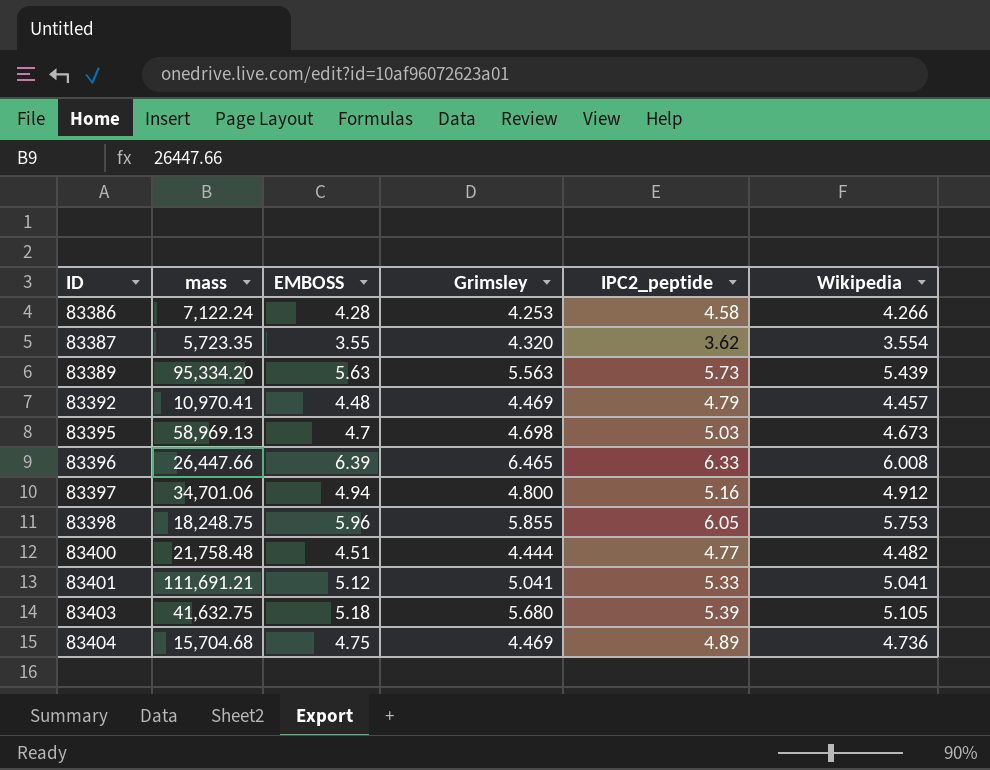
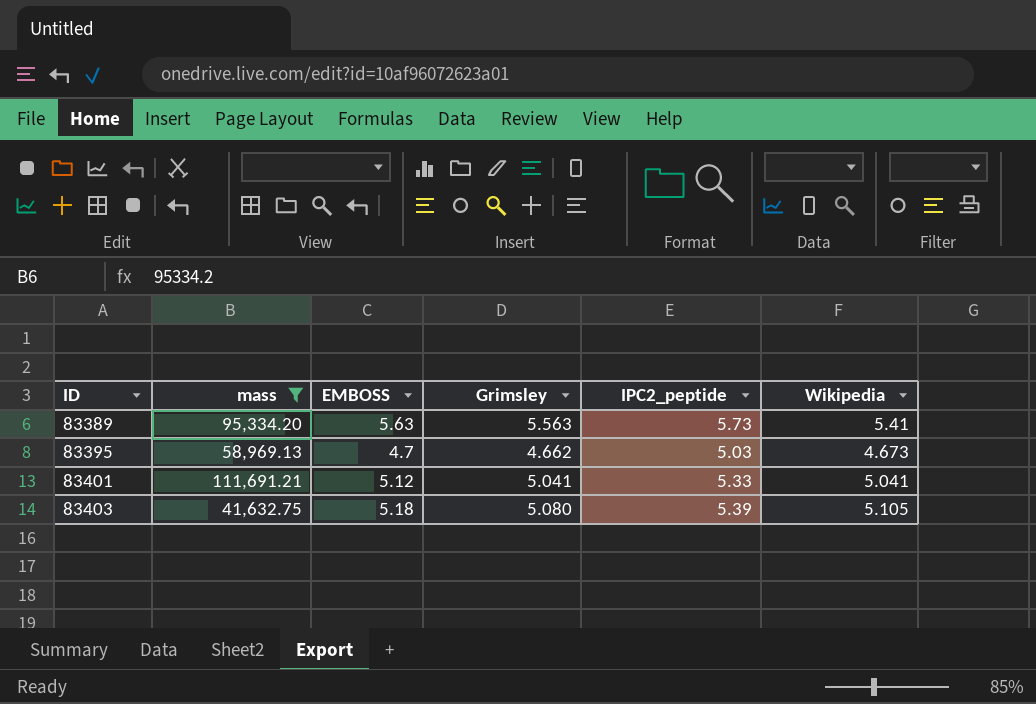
filter: none -> mass >= 41,632.75
83389 | Wikipedia: 5.439 -> 5.41
83395 | Grimsley: 4.698 -> 4.662
83403 | Grimsley: 5.680 -> 5.080

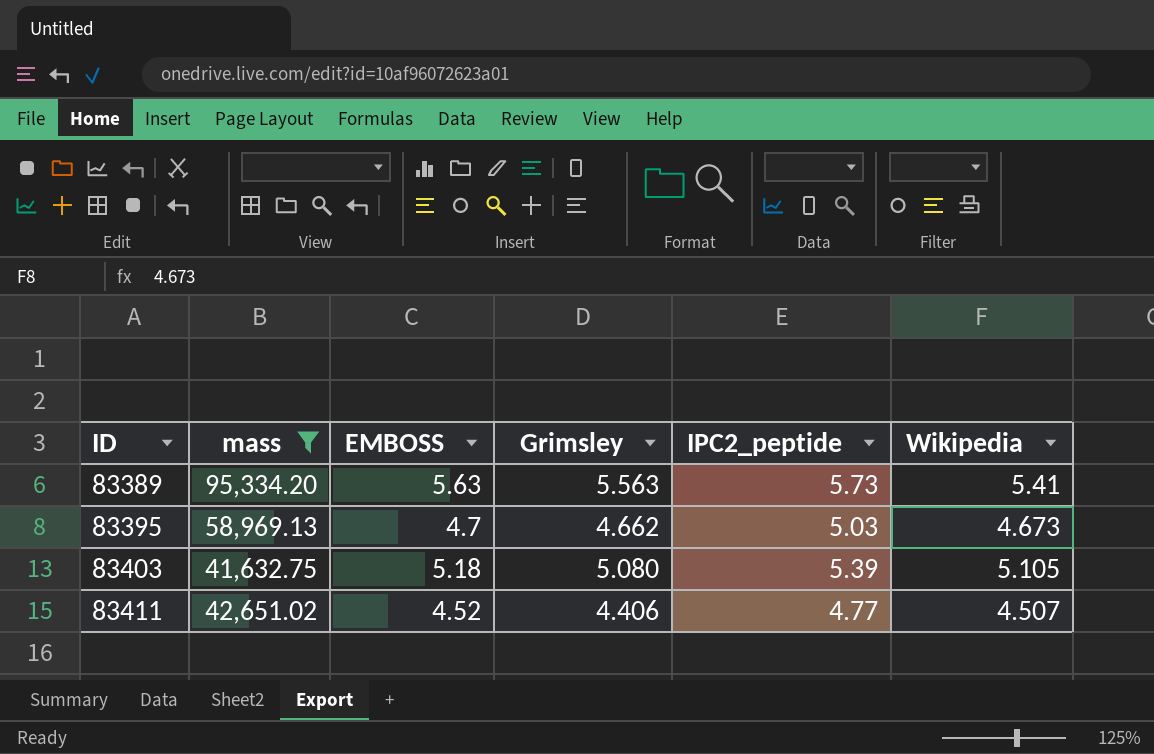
row 83401: 111,691.21 | 5.12 | 5.041 | 5.33 | 5.041 -> none
row 83411: none -> 42,651.02 | 4.52 | 4.406 | 4.77 | 4.507

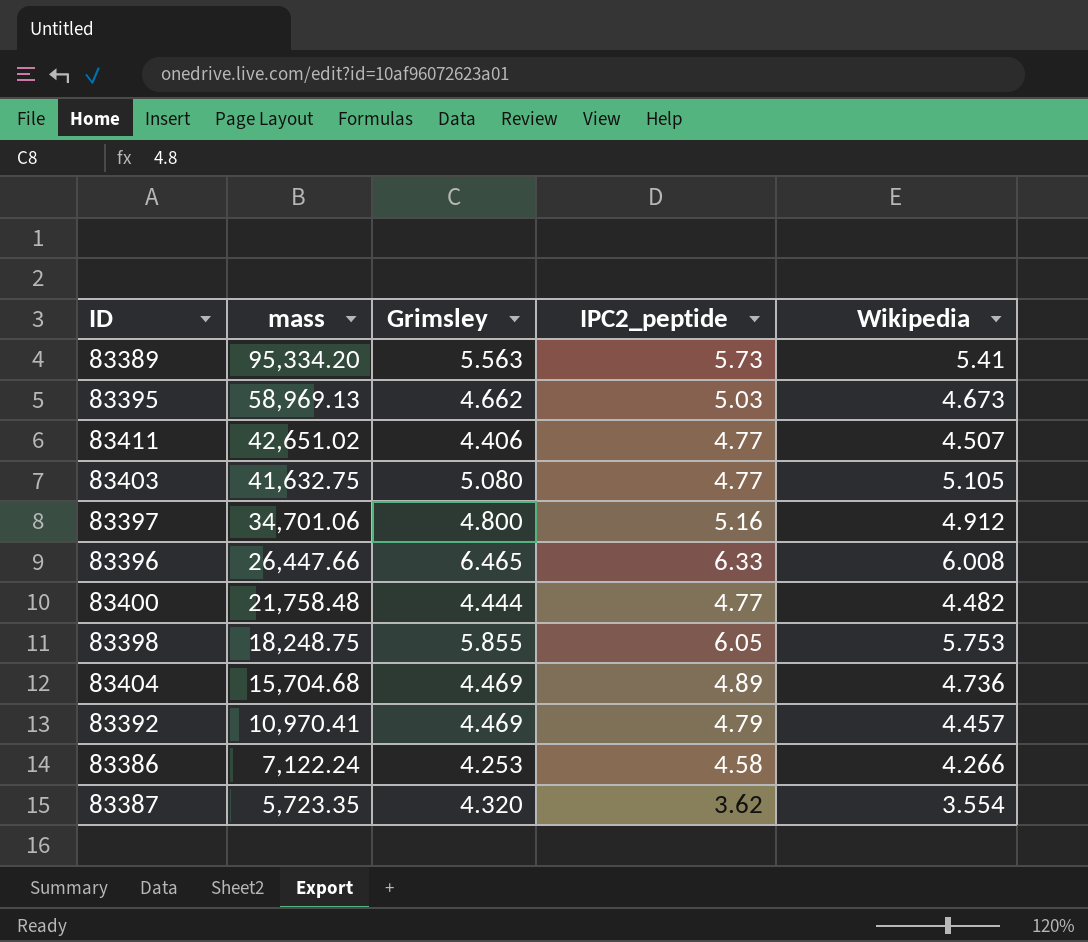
filter: mass >= 41,632.75 -> none
row order: ID ascending -> mass descending
column EMBOSS | position: 3 -> none
83403 | IPC2_peptide: 5.39 -> 4.77

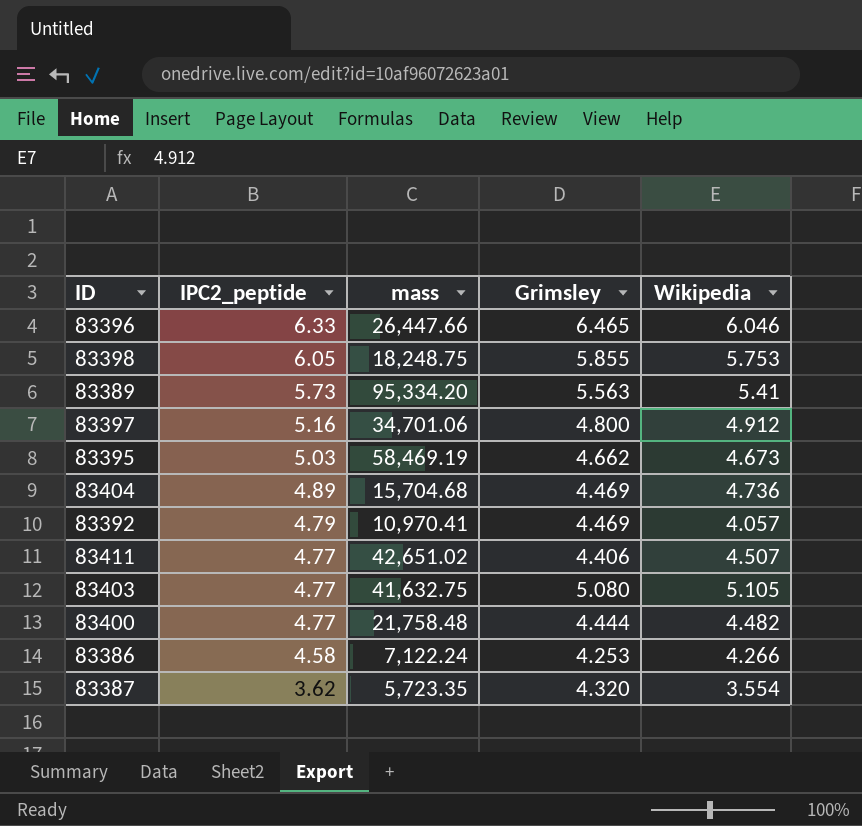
row order: mass descending -> IPC2_peptide descending
column IPC2_peptide | position: 4 -> 2
83396 | Wikipedia: 6.008 -> 6.046
83395 | mass: 58,969.13 -> 58,469.19
83392 | Wikipedia: 4.457 -> 4.057

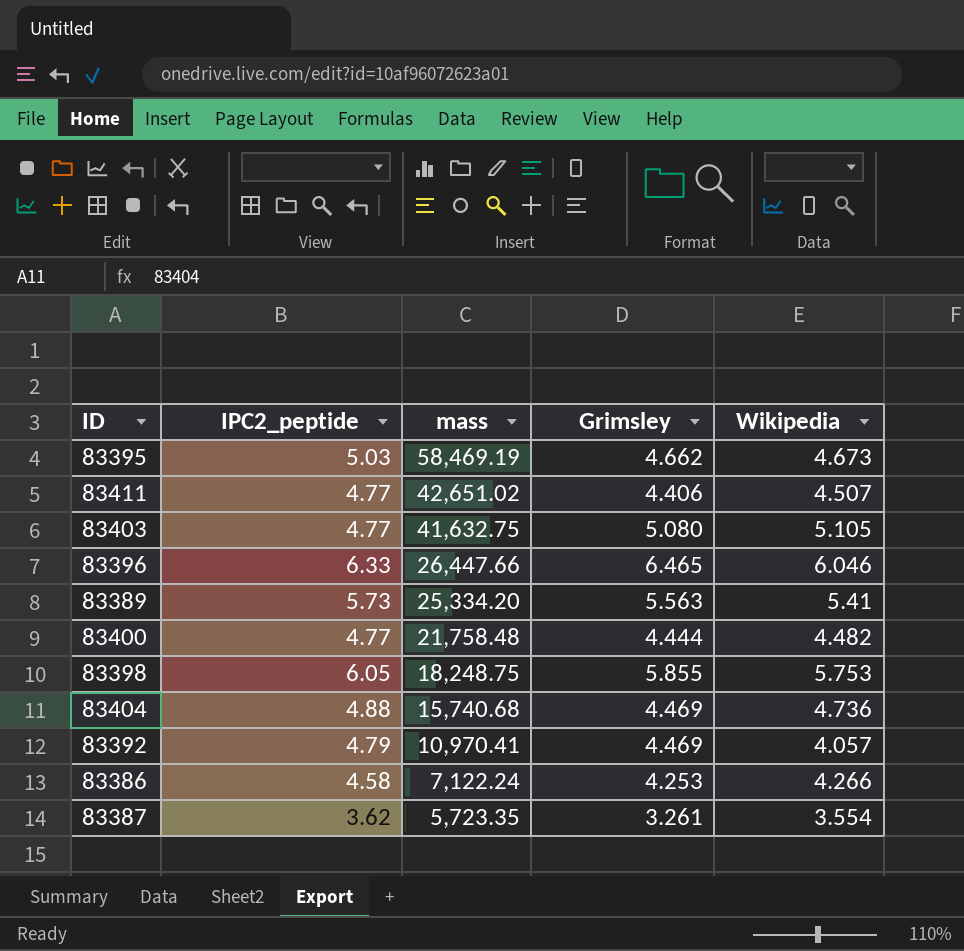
row order: IPC2_peptide descending -> mass descending
row 83397: 5.16 | 34,701.06 | 4.800 | 4.912 -> none
83389 | mass: 95,334.20 -> 25,334.20
83404 | IPC2_peptide: 4.89 -> 4.88
83404 | mass: 15,704.68 -> 15,740.68
83387 | Grimsley: 4.320 -> 3.261

